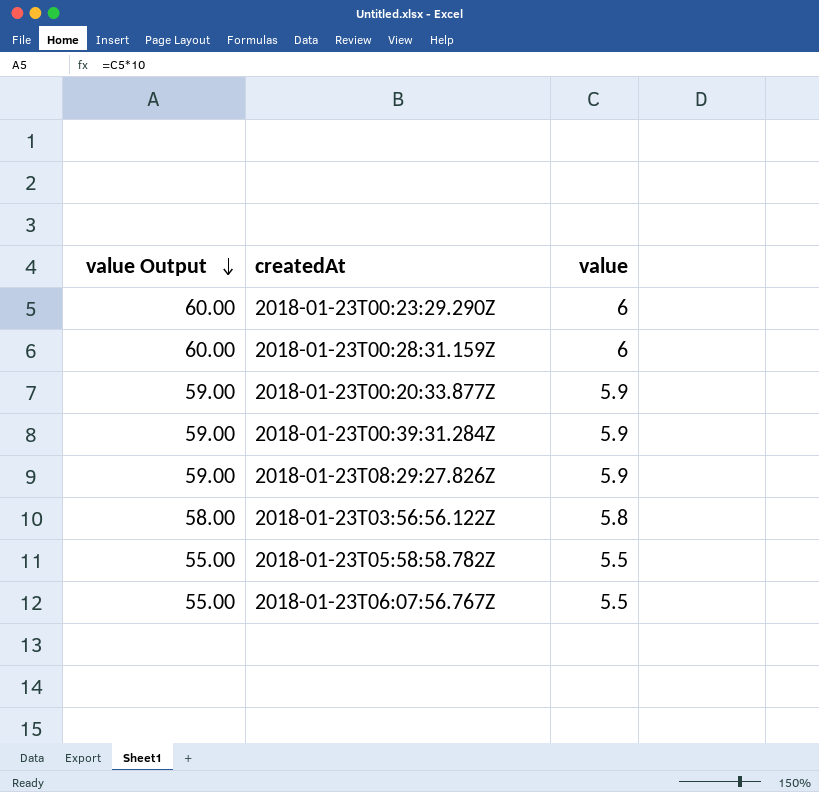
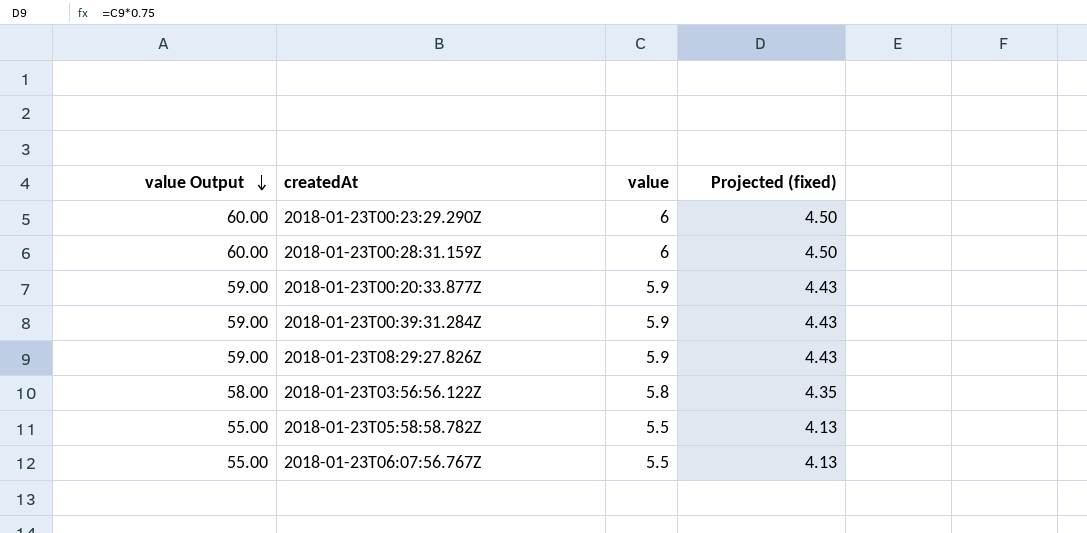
column Projected (fixed) | formula: none -> [value] * 0.75

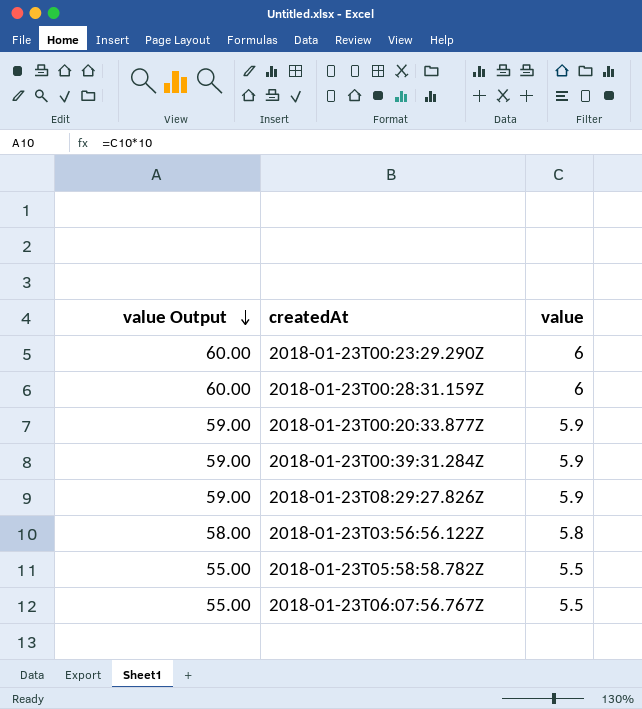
column Projected (fixed) | formula: [value] * 0.75 -> none

